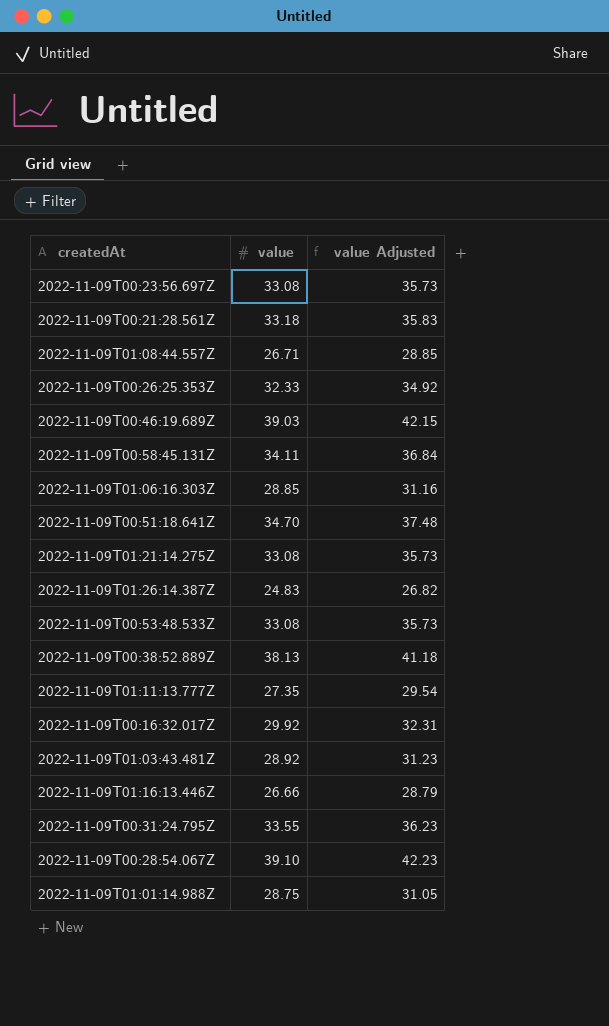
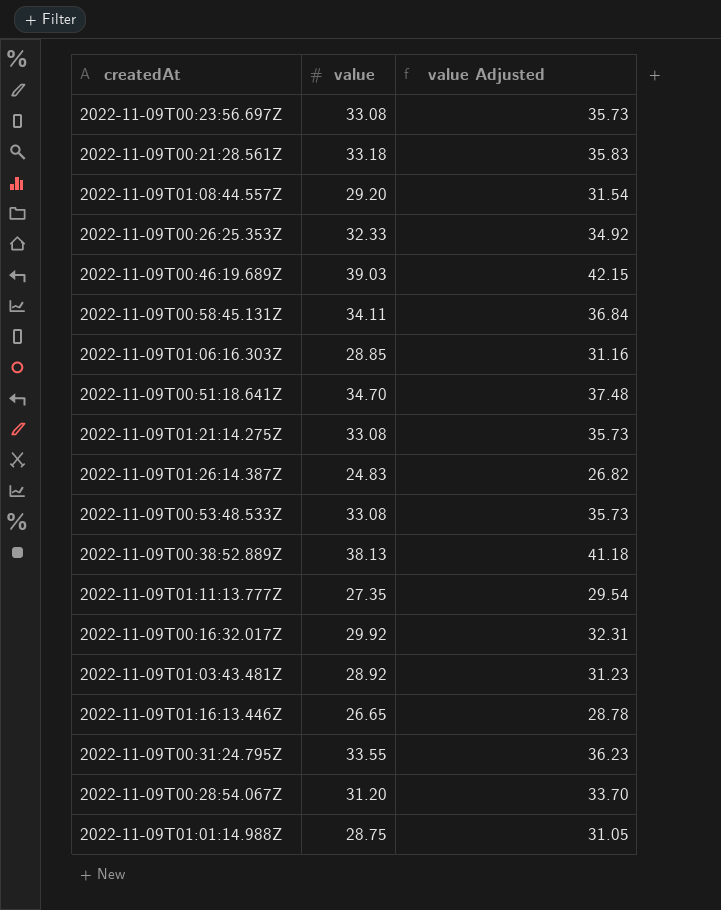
2022-11-09T01:08:44.557Z | value: 26.71 -> 29.20
2022-11-09T01:08:44.557Z | value Adjusted: 28.85 -> 31.54
2022-11-09T01:16:13.446Z | value: 26.66 -> 26.65
2022-11-09T01:16:13.446Z | value Adjusted: 28.79 -> 28.78
2022-11-09T00:28:54.067Z | value: 39.10 -> 31.20
2022-11-09T00:28:54.067Z | value Adjusted: 42.23 -> 33.70

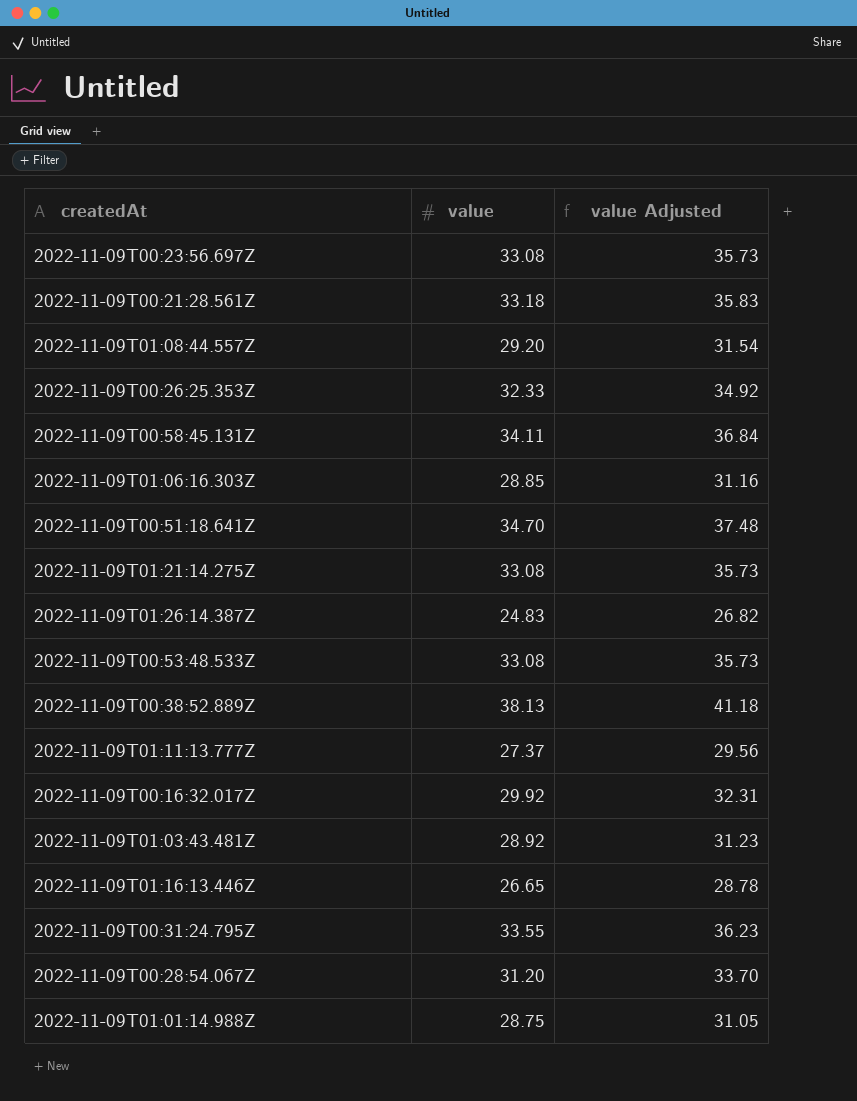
row 2022-11-09T00:46:19.689Z: 39.03 | 42.15 -> none
2022-11-09T01:11:13.777Z | value: 27.35 -> 27.37
2022-11-09T01:11:13.777Z | value Adjusted: 29.54 -> 29.56

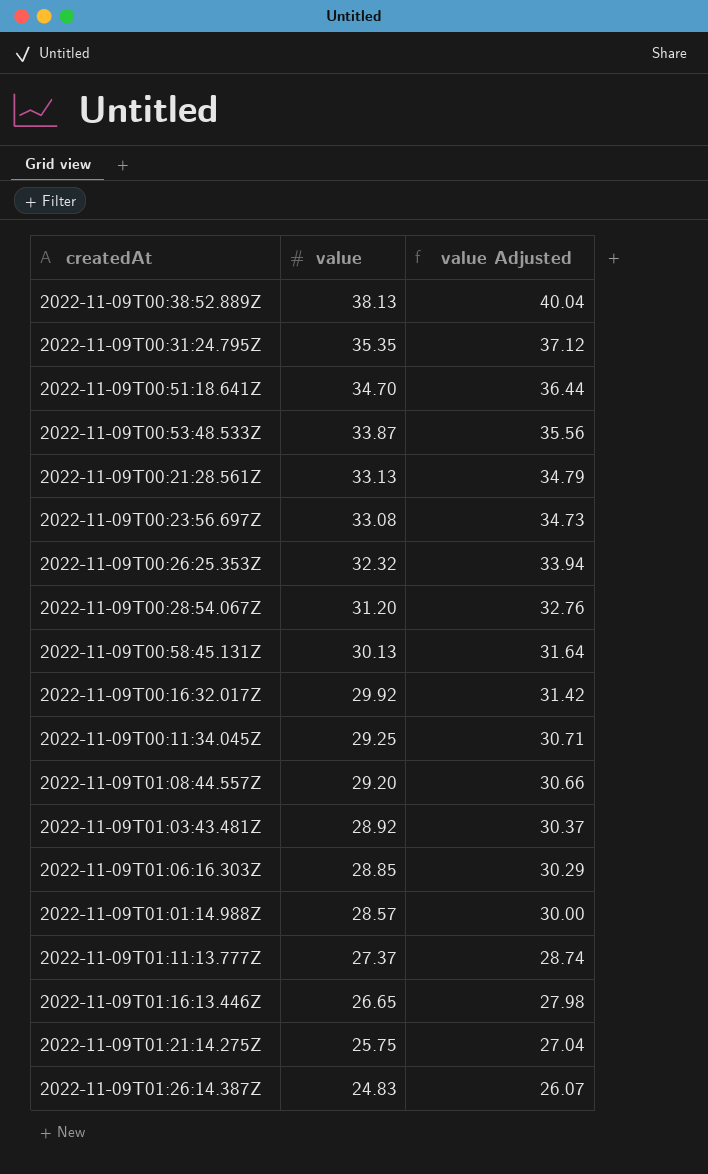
row order: none -> value descending
column value Adjusted | formula: [value] * 1.08 -> [value] * 1.05
2022-11-09T00:31:24.795Z | value: 33.55 -> 35.35
2022-11-09T00:53:48.533Z | value: 33.08 -> 33.87
2022-11-09T00:21:28.561Z | value: 33.18 -> 33.13
2022-11-09T00:26:25.353Z | value: 32.33 -> 32.32
2022-11-09T00:58:45.131Z | value: 34.11 -> 30.13
row 2022-11-09T00:11:34.045Z: none -> 29.25 | 30.71
2022-11-09T01:01:14.988Z | value: 28.75 -> 28.57
2022-11-09T01:21:14.275Z | value: 33.08 -> 25.75

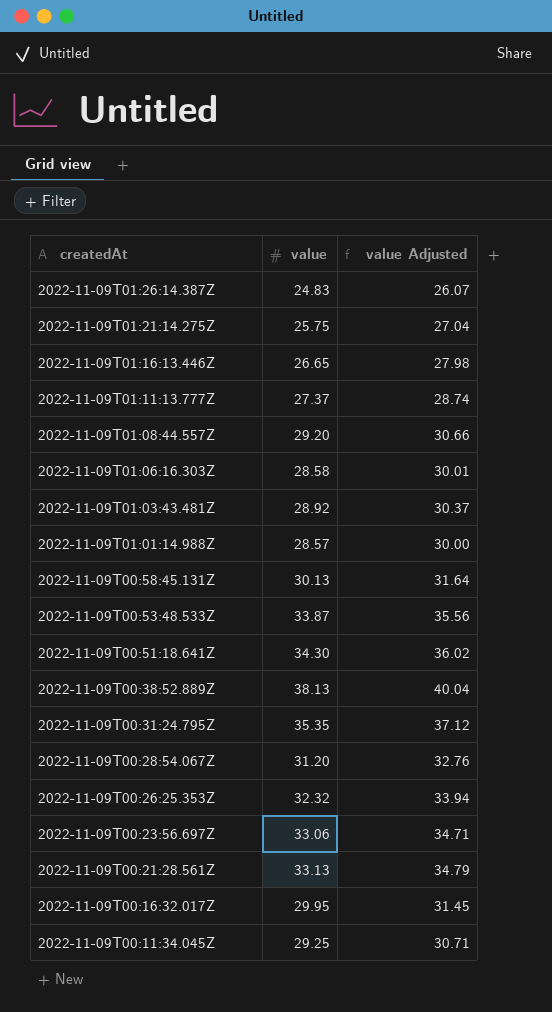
row order: value descending -> createdAt descending
2022-11-09T01:06:16.303Z | value: 28.85 -> 28.58
2022-11-09T01:06:16.303Z | value Adjusted: 30.29 -> 30.01
2022-11-09T00:51:18.641Z | value: 34.70 -> 34.30
2022-11-09T00:51:18.641Z | value Adjusted: 36.44 -> 36.02
2022-11-09T00:23:56.697Z | value: 33.08 -> 33.06
2022-11-09T00:23:56.697Z | value Adjusted: 34.73 -> 34.71
2022-11-09T00:16:32.017Z | value: 29.92 -> 29.95
2022-11-09T00:16:32.017Z | value Adjusted: 31.42 -> 31.45

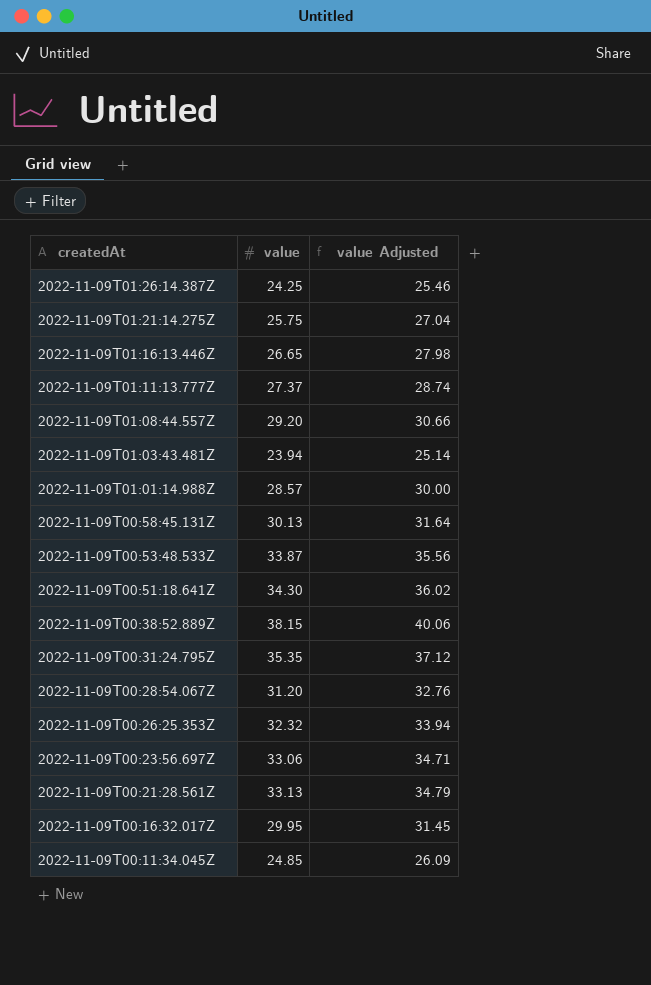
row 2022-11-09T01:06:16.303Z: 28.58 | 30.01 -> none
2022-11-09T01:26:14.387Z | value: 24.83 -> 24.25
2022-11-09T01:26:14.387Z | value Adjusted: 26.07 -> 25.46
2022-11-09T01:03:43.481Z | value: 28.92 -> 23.94
2022-11-09T01:03:43.481Z | value Adjusted: 30.37 -> 25.14
2022-11-09T00:38:52.889Z | value: 38.13 -> 38.15
2022-11-09T00:38:52.889Z | value Adjusted: 40.04 -> 40.06
2022-11-09T00:11:34.045Z | value: 29.25 -> 24.85
2022-11-09T00:11:34.045Z | value Adjusted: 30.71 -> 26.09

